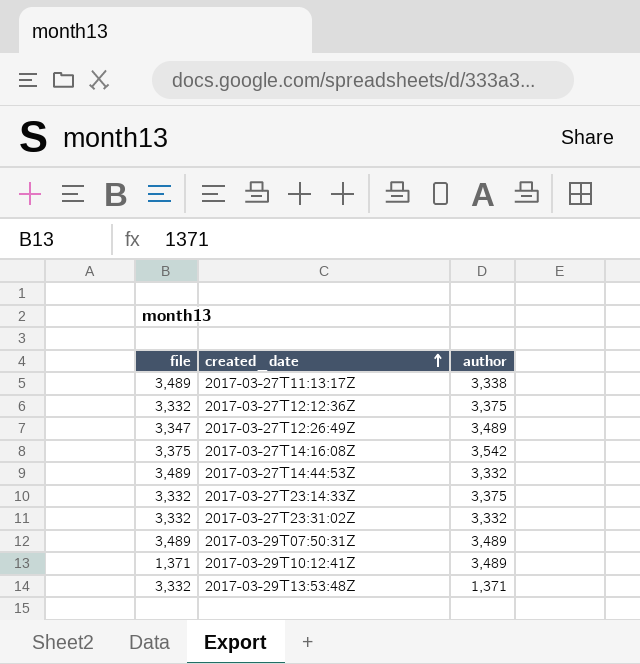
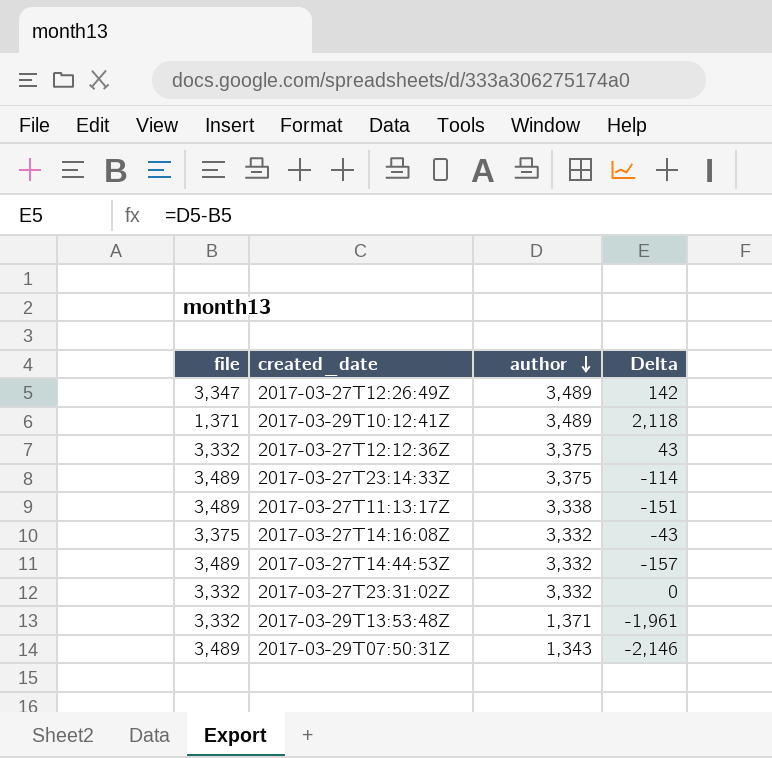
row order: created_date ascending -> author descending
column Delta | formula: none -> [author] - [file]
2017-03-27T23:14:33Z | file: 3,332 -> 3,489
2017-03-27T14:16:08Z | author: 3,542 -> 3,332
2017-03-29T07:50:31Z | author: 3,489 -> 1,343

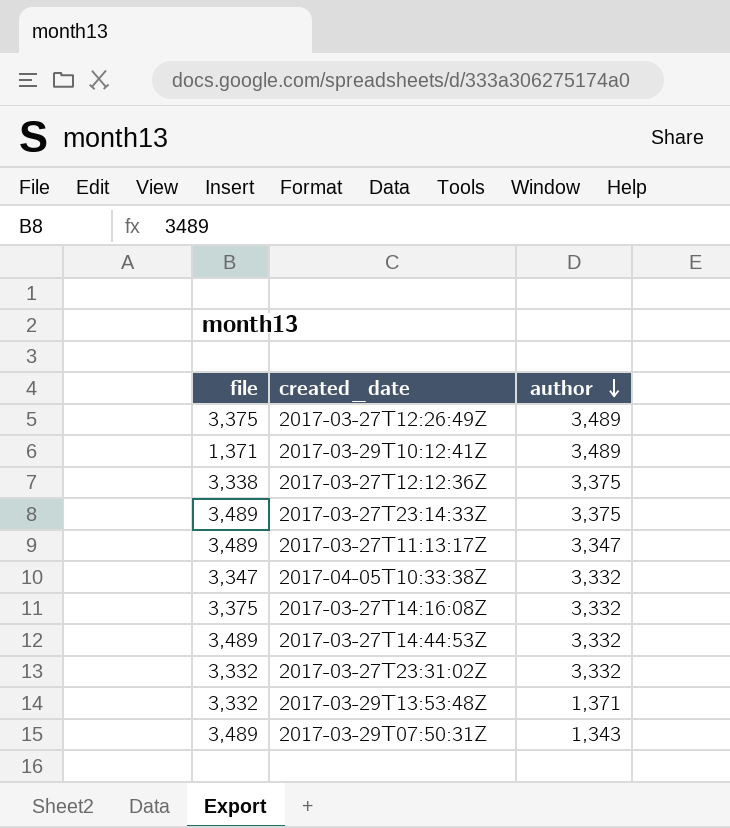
column Delta | formula: [author] - [file] -> none
2017-03-27T12:26:49Z | file: 3,347 -> 3,375
2017-03-27T12:12:36Z | file: 3,332 -> 3,338
2017-03-27T11:13:17Z | author: 3,338 -> 3,347
row 2017-04-05T10:33:38Z: none -> 3,347 | 3,332

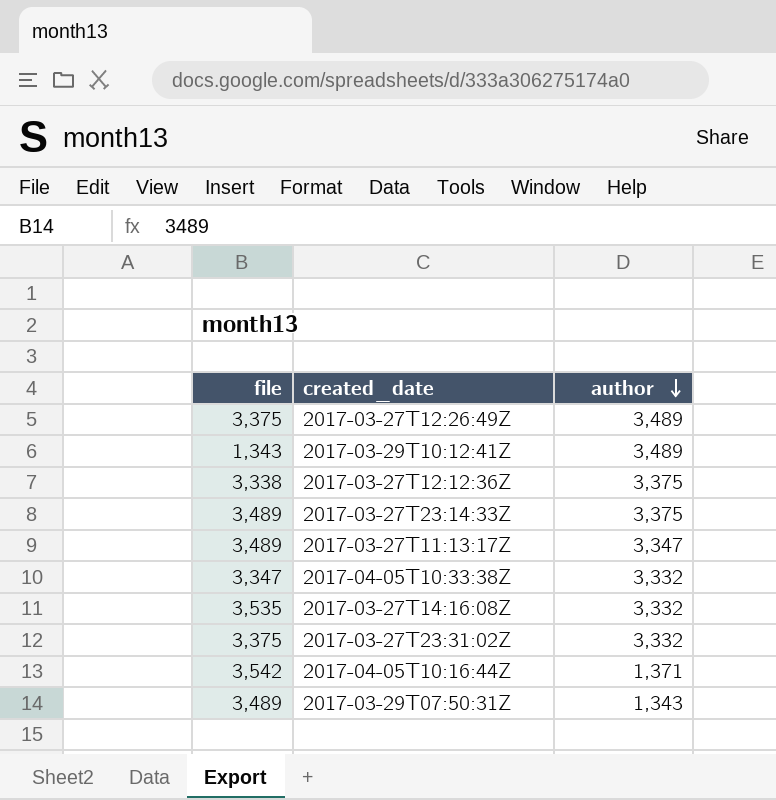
row 2017-03-27T14:44:53Z: 3,489 | 3,332 -> none
row 2017-03-29T13:53:48Z: 3,332 | 1,371 -> none
2017-03-29T10:12:41Z | file: 1,371 -> 1,343
2017-03-27T14:16:08Z | file: 3,375 -> 3,535
2017-03-27T23:31:02Z | file: 3,332 -> 3,375
row 2017-04-05T10:16:44Z: none -> 3,542 | 1,371

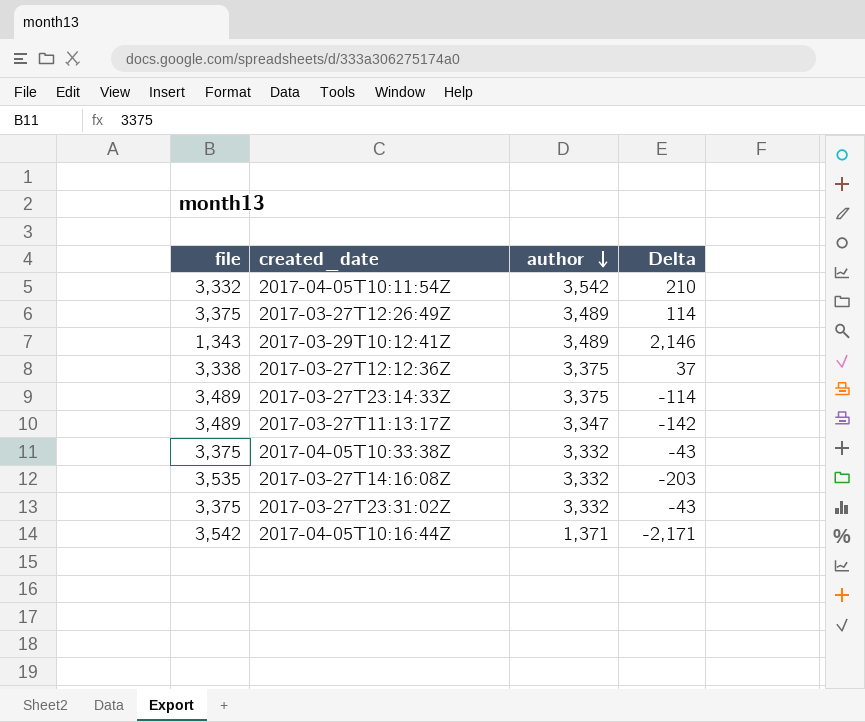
column Delta | formula: none -> [author] - [file]
row 2017-03-29T07:50:31Z: 3,489 | 1,343 -> none
row 2017-04-05T10:11:54Z: none -> 3,332 | 3,542 | 210
2017-04-05T10:33:38Z | file: 3,347 -> 3,375

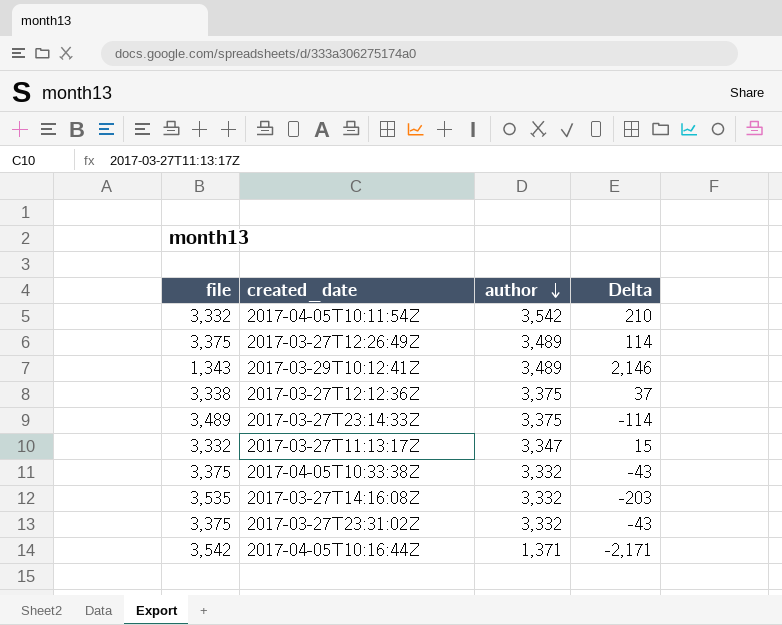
2017-03-27T11:13:17Z | file: 3,489 -> 3,332
2017-03-27T11:13:17Z | Delta: -142 -> 15

